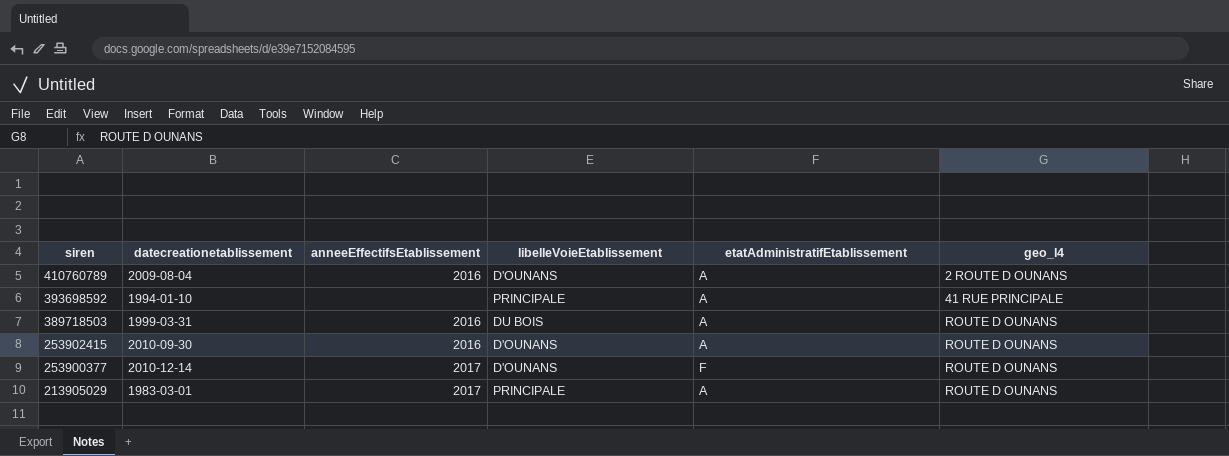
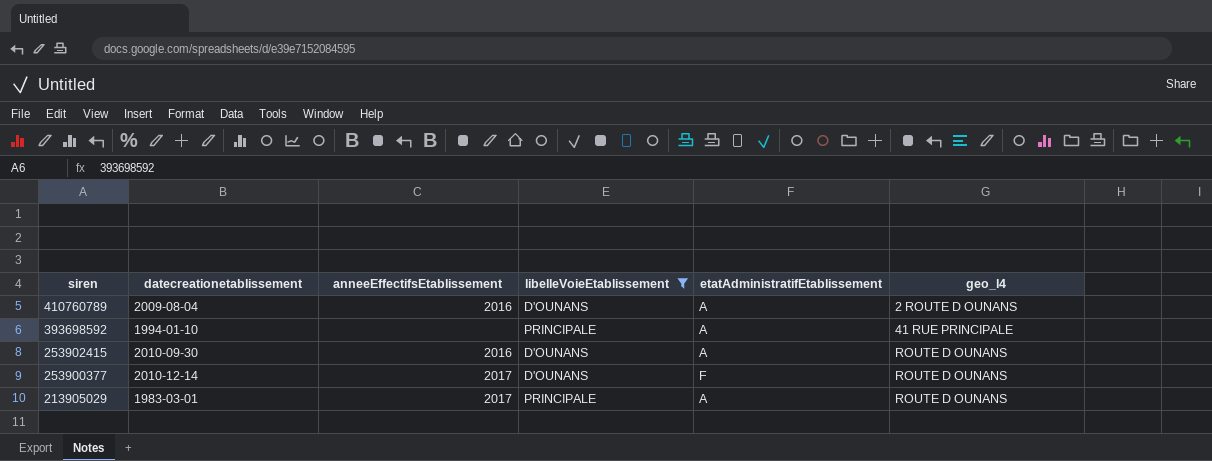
filter: none -> libelleVoieEtablissement != DU BOIS

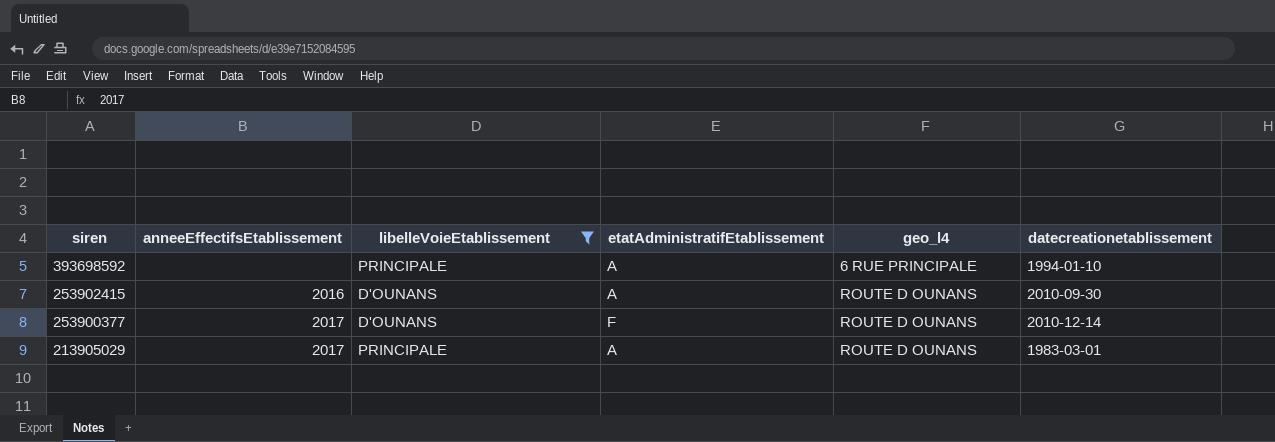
column datecreationetablissement | position: 2 -> 6
row 410760789: 2009-08-04 | 2016 | D'OUNANS | A | 2 ROUTE D OUNANS -> none
393698592 | geo_l4: 41 RUE PRINCIPALE -> 6 RUE PRINCIPALE

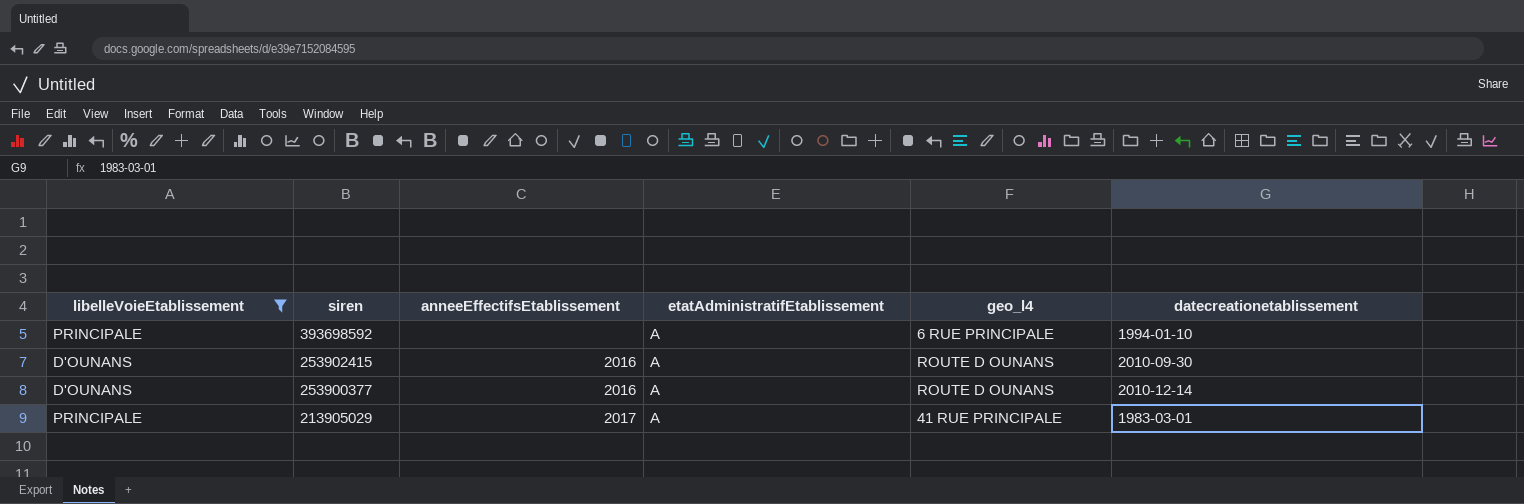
column libelleVoieEtablissement | position: 3 -> 1
253900377 | anneeEffectifsEtablissement: 2017 -> 2016
253900377 | etatAdministratifEtablissement: F -> A
213905029 | geo_l4: ROUTE D OUNANS -> 41 RUE PRINCIPALE

